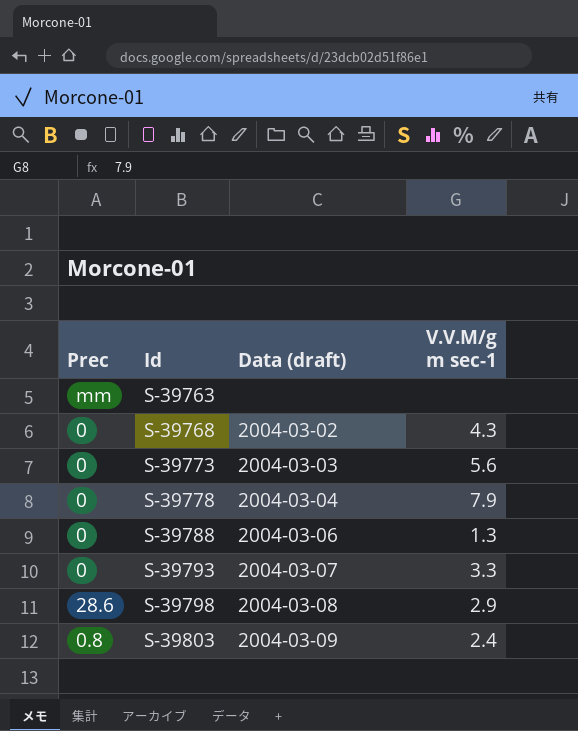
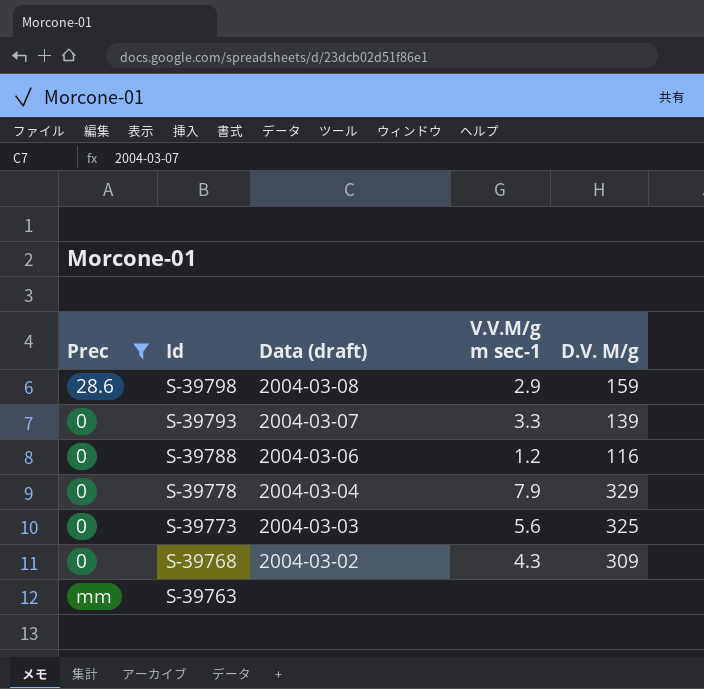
filter: none -> Prec != 0.8
row order: Id ascending -> Id descending
column D.V. M/g | position: none -> 5
S-39788 | V.V.M/g m sec-1: 1.3 -> 1.2

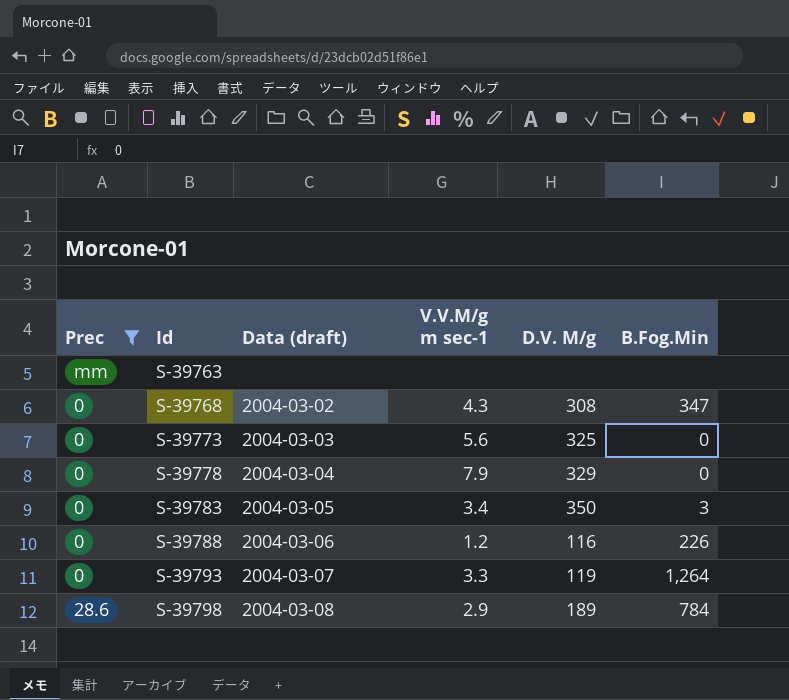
row order: Id descending -> Id ascending
column B.Fog.Min | position: none -> 6
S-39768 | D.V. M/g: 309 -> 308
row S-39783: none -> 0 | 2004-03-05 | 3.4 | 350 | 3
S-39793 | D.V. M/g: 139 -> 119
S-39798 | D.V. M/g: 159 -> 189

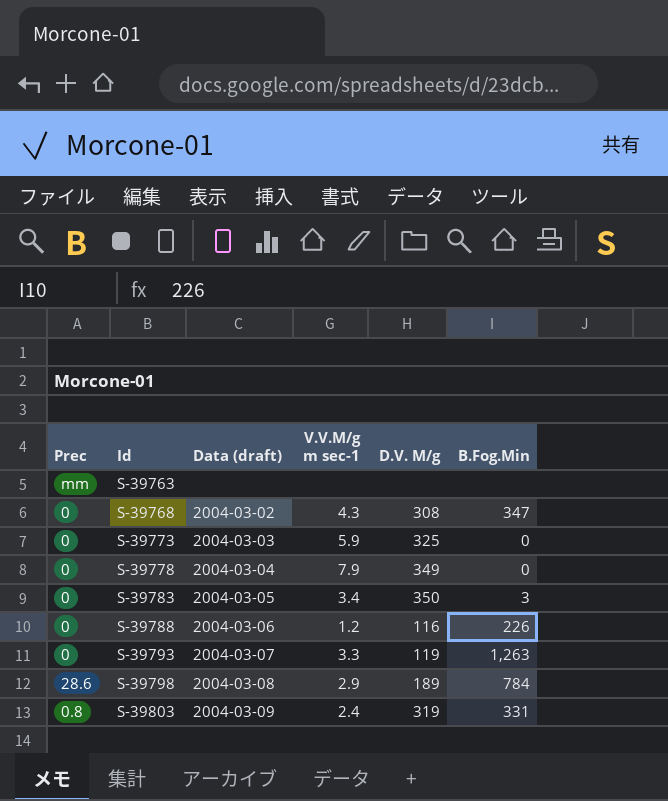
filter: Prec != 0.8 -> none
S-39773 | V.V.M/g m sec-1: 5.6 -> 5.9
S-39778 | D.V. M/g: 329 -> 349
S-39793 | B.Fog.Min: 1,264 -> 1,263

